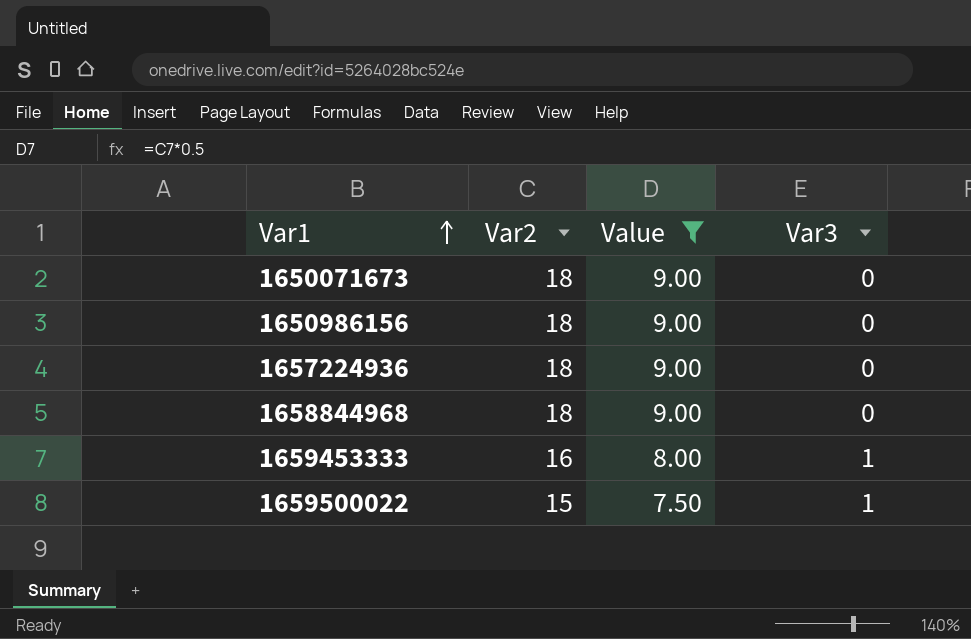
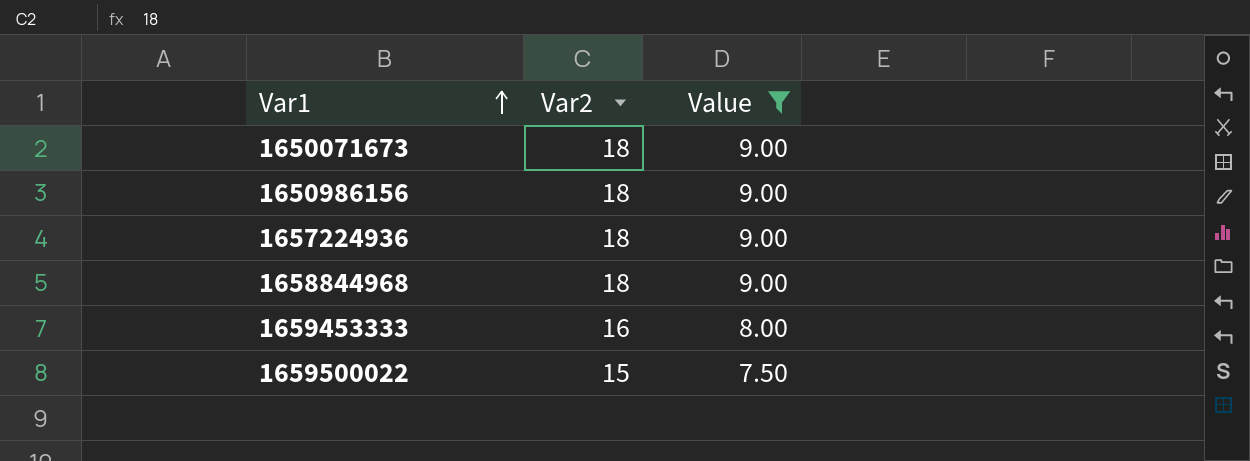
column Var3 | position: 4 -> none

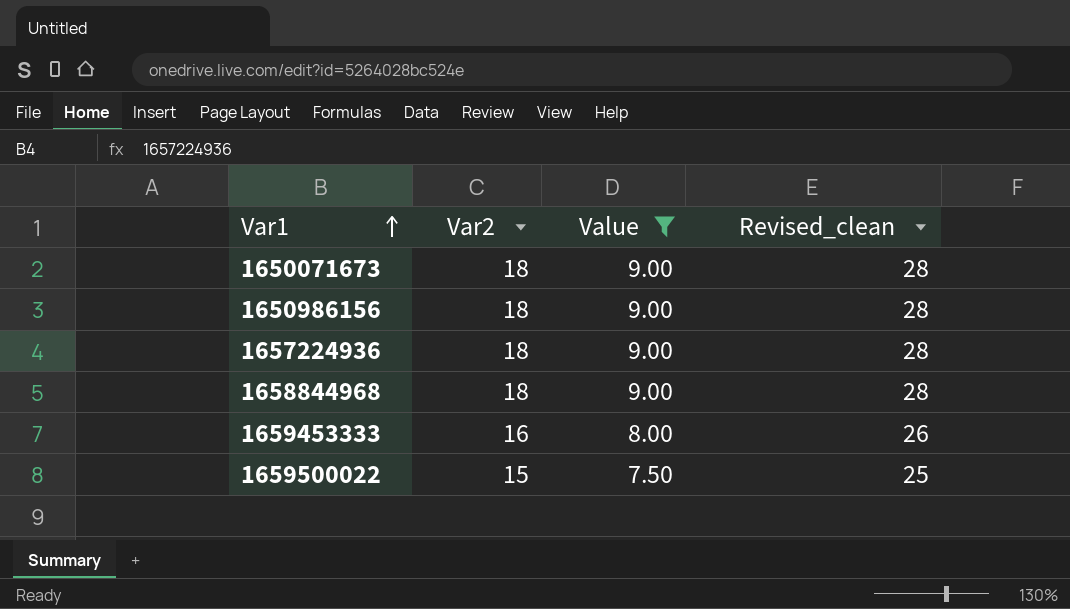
column Revised_clean | formula: none -> [Var2] + 10

